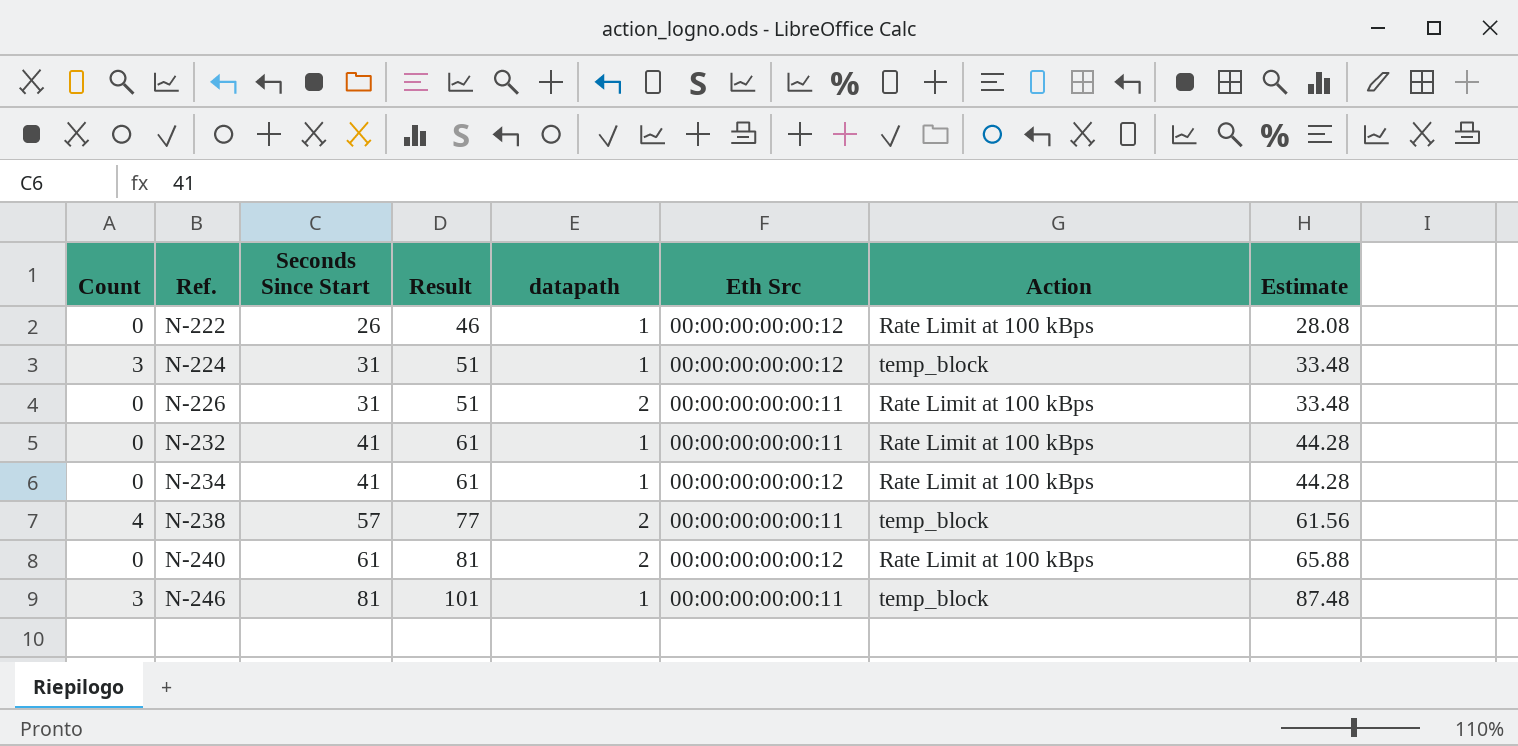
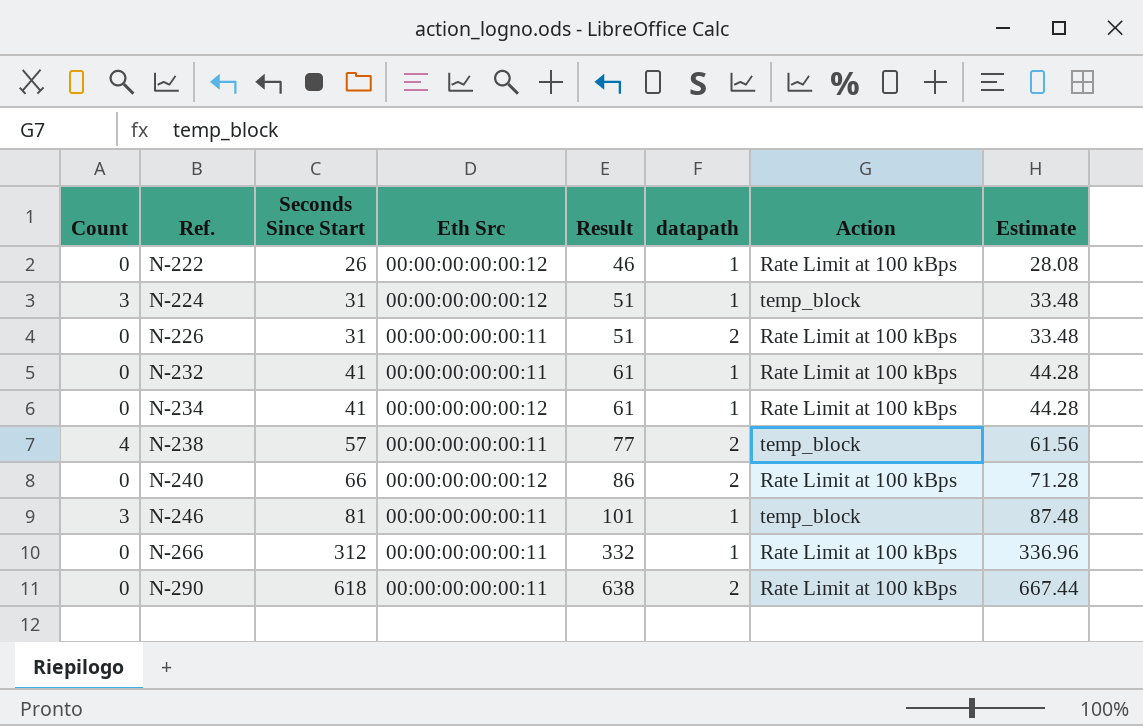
column Eth Src | position: 6 -> 4
N-240 | Seconds Since Start: 61 -> 66
N-240 | Result: 81 -> 86
N-240 | Estimate: 65.88 -> 71.28
row N-266: none -> 0 | 312 | 00:00:00:00:00:11 | 332 | 1 | Rate Limit at 100 kBps | 336.96
row N-290: none -> 0 | 618 | 00:00:00:00:00:11 | 638 | 2 | Rate Limit at 100 kBps | 667.44

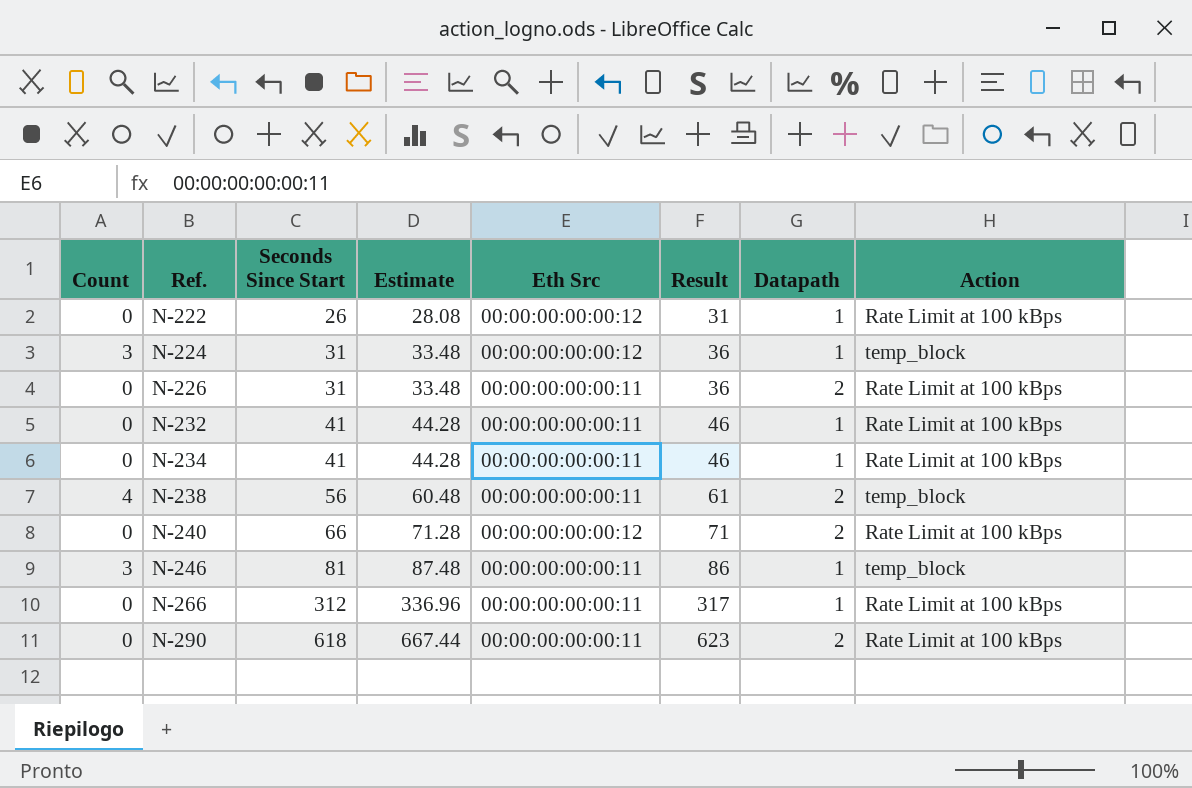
column Estimate | position: 8 -> 4
column Result | formula: [Seconds Since Start] + 20 -> [Seconds Since Start] + 5
column name: datapath -> Datapath
N-234 | Eth Src: 00:00:00:00:00:12 -> 00:00:00:00:00:11
N-238 | Seconds Since Start: 57 -> 56
N-238 | Estimate: 61.56 -> 60.48

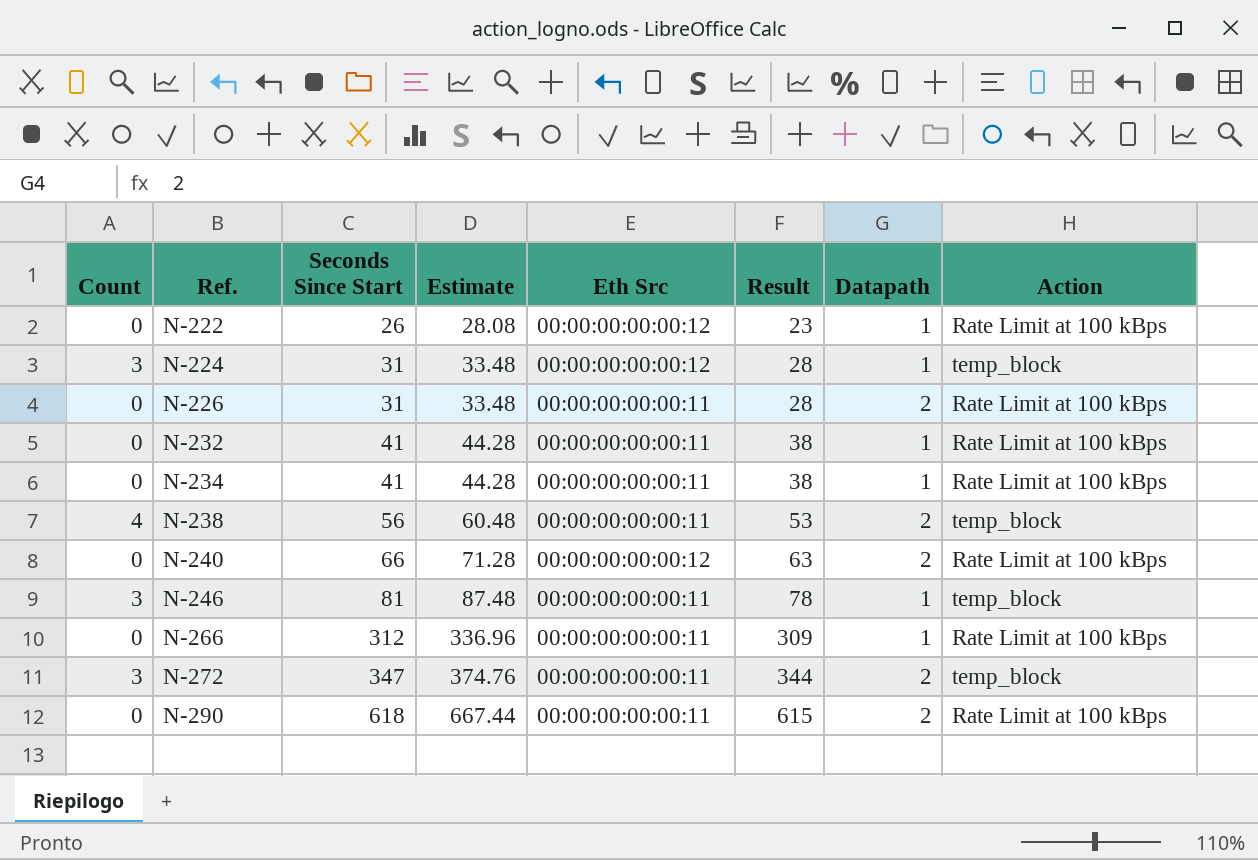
column Result | formula: [Seconds Since Start] + 5 -> [Seconds Since Start] - 3
row N-272: none -> 3 | 347 | 374.76 | 00:00:00:00:00:11 | 344 | 2 | temp_block

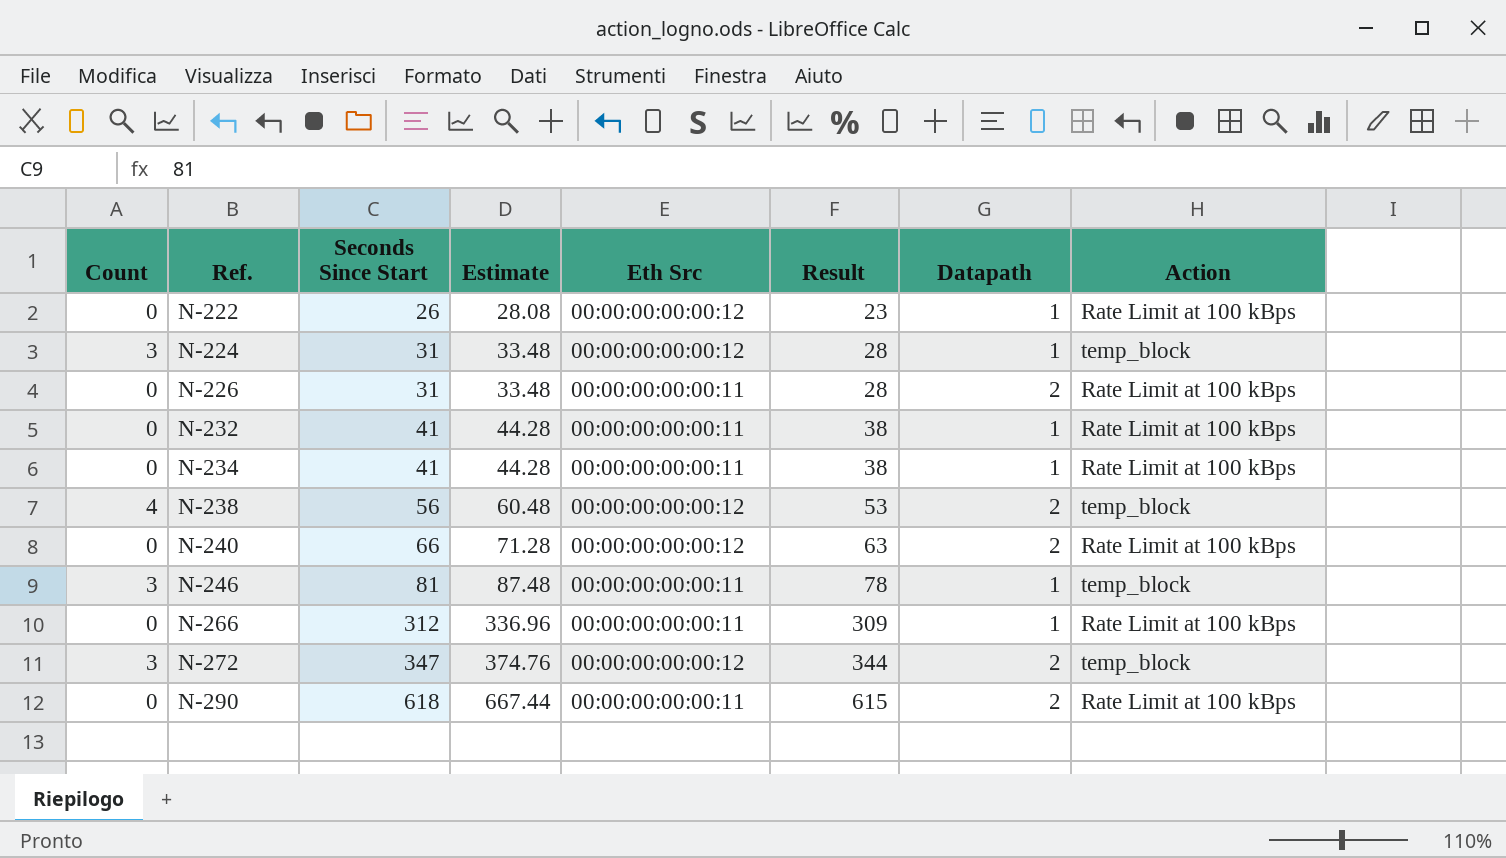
N-238 | Eth Src: 00:00:00:00:00:11 -> 00:00:00:00:00:12
N-272 | Eth Src: 00:00:00:00:00:11 -> 00:00:00:00:00:12

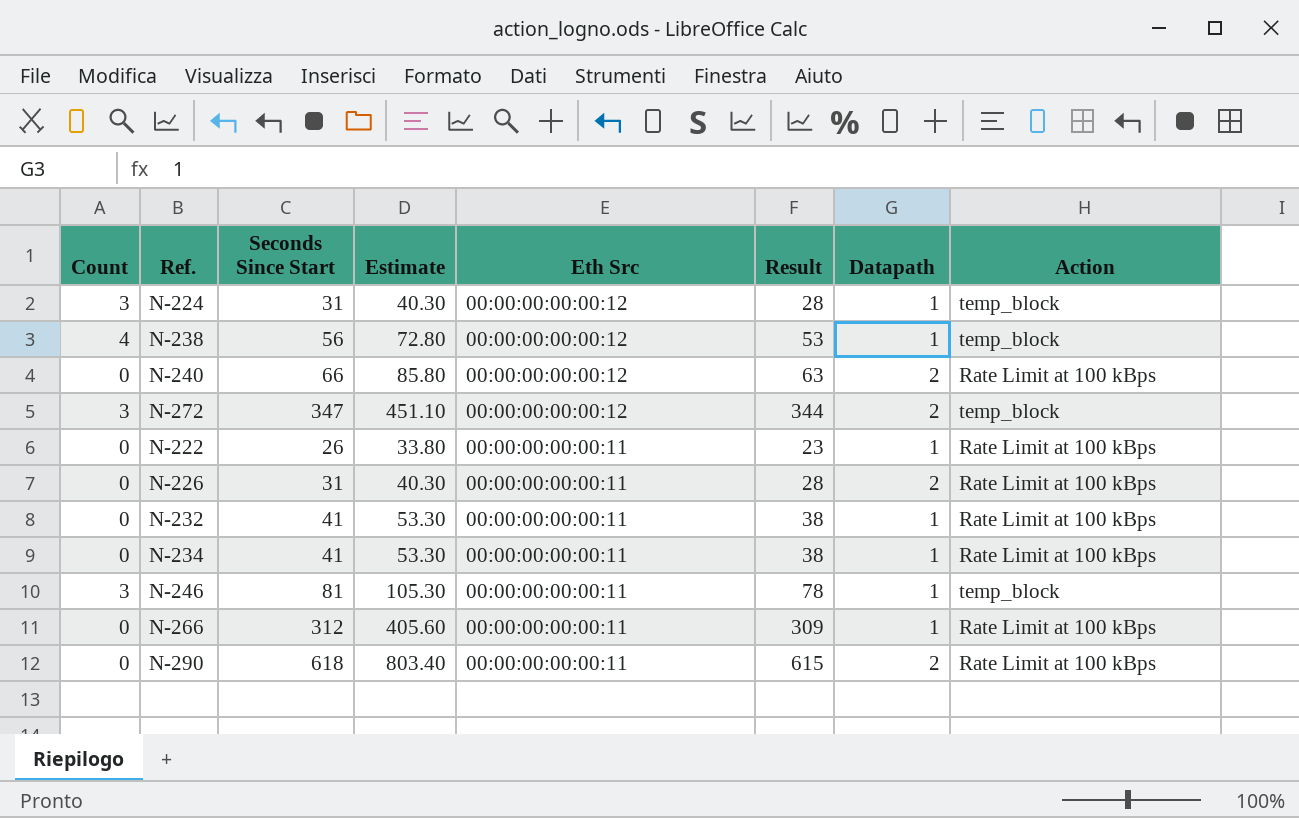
row order: Ref. ascending -> Eth Src descending
column Estimate | formula: [Seconds Since Start] * 1.08 -> [Seconds Since Start] * 1.3
N-238 | Datapath: 2 -> 1
N-222 | Eth Src: 00:00:00:00:00:12 -> 00:00:00:00:00:11

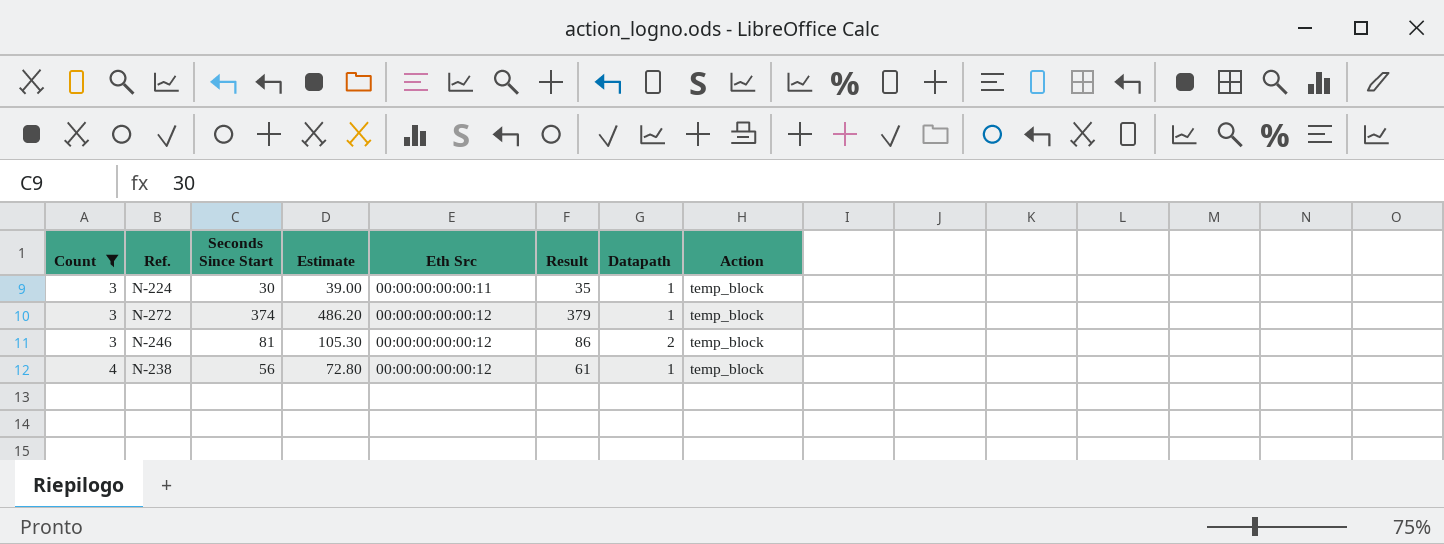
filter: none -> Count != 0
row order: Eth Src descending -> Count ascending
column Result | formula: [Seconds Since Start] - 3 -> [Seconds Since Start] + 5
N-224 | Seconds Since Start: 31 -> 30
N-224 | Estimate: 40.30 -> 39.00
N-224 | Eth Src: 00:00:00:00:00:12 -> 00:00:00:00:00:11
N-272 | Seconds Since Start: 347 -> 374
N-272 | Estimate: 451.10 -> 486.20
N-272 | Datapath: 2 -> 1
N-246 | Eth Src: 00:00:00:00:00:11 -> 00:00:00:00:00:12
N-246 | Datapath: 1 -> 2

